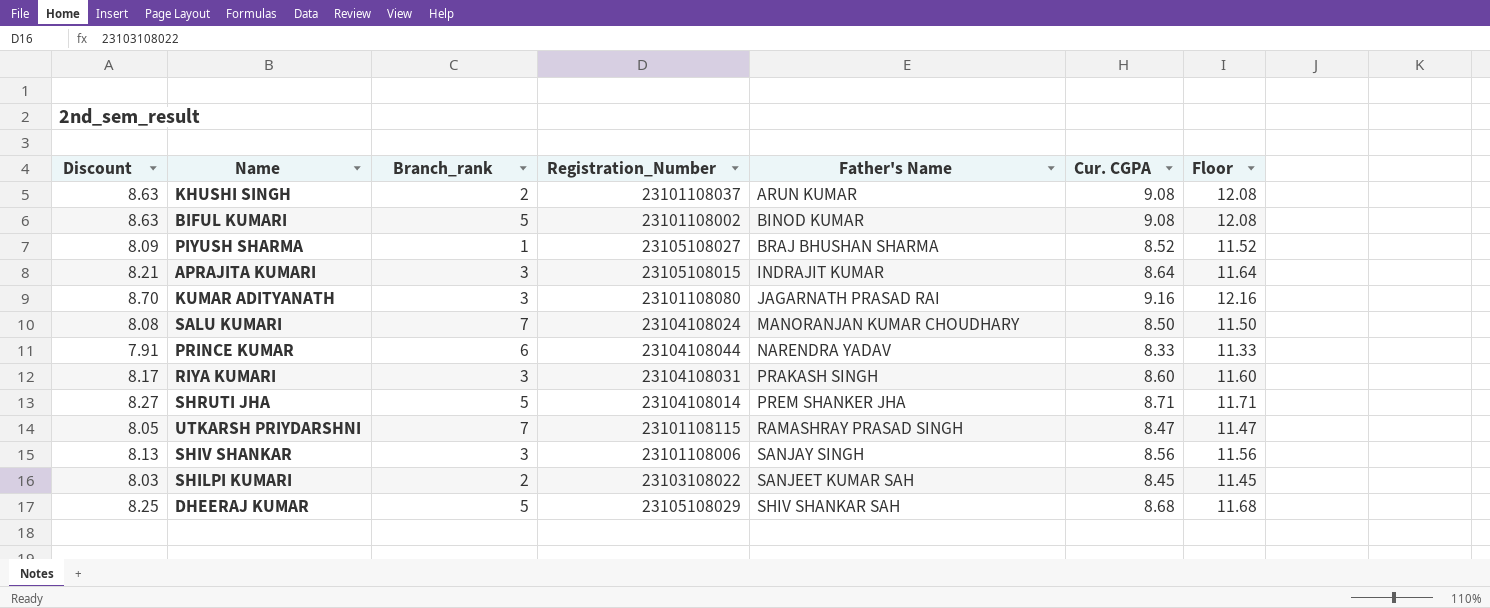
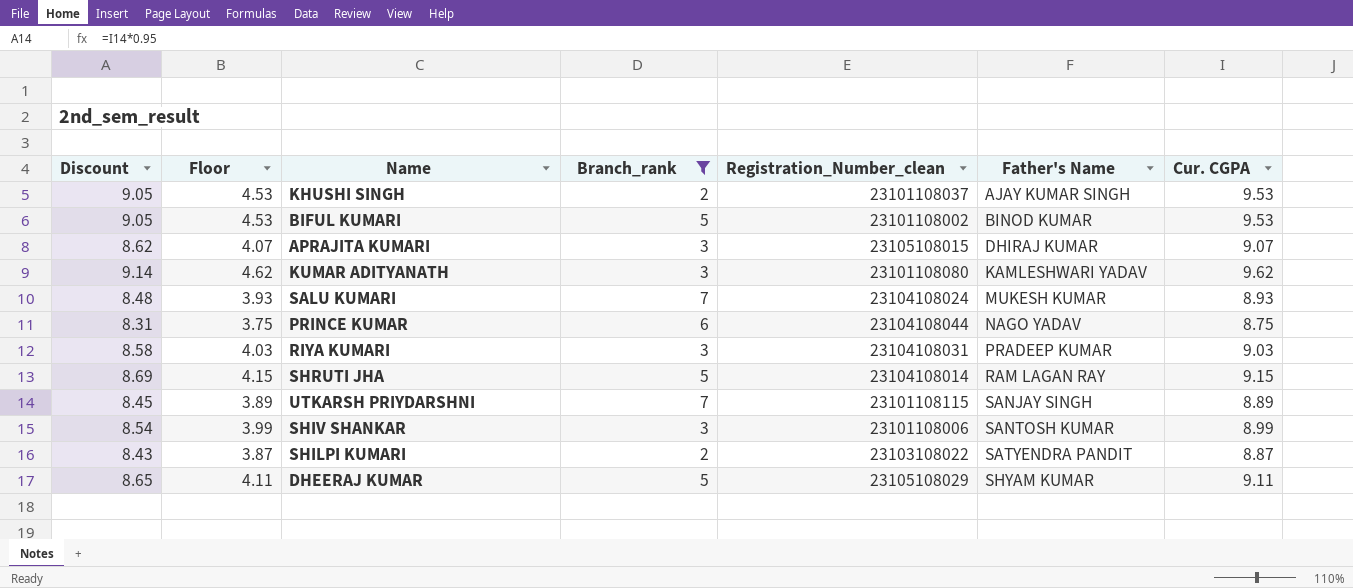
filter: none -> Branch_rank != 1
column Floor | formula: [Cur. CGPA] + 3 -> [Cur. CGPA] - 5
column Floor | position: 7 -> 2
column name: Registration_Number -> Registration_Number_clean
KHUSHI SINGH | Discount: 8.63 -> 9.05
KHUSHI SINGH | Father's Name: ARUN KUMAR -> AJAY KUMAR SINGH
KHUSHI SINGH | Cur. CGPA: 9.08 -> 9.53
BIFUL KUMARI | Discount: 8.63 -> 9.05
BIFUL KUMARI | Cur. CGPA: 9.08 -> 9.53
APRAJITA KUMARI | Discount: 8.21 -> 8.62
APRAJITA KUMARI | Father's Name: INDRAJIT KUMAR -> DHIRAJ KUMAR
APRAJITA KUMARI | Cur. CGPA: 8.64 -> 9.07
KUMAR ADITYANATH | Discount: 8.70 -> 9.14
KUMAR ADITYANATH | Father's Name: JAGARNATH PRASAD RAI -> KAMLESHWARI YADAV
KUMAR ADITYANATH | Cur. CGPA: 9.16 -> 9.62
SALU KUMARI | Discount: 8.08 -> 8.48
SALU KUMARI | Father's Name: MANORANJAN KUMAR CHOUDHARY -> MUKESH KUMAR
SALU KUMARI | Cur. CGPA: 8.50 -> 8.93
PRINCE KUMAR | Discount: 7.91 -> 8.31
PRINCE KUMAR | Father's Name: NARENDRA YADAV -> NAGO YADAV
PRINCE KUMAR | Cur. CGPA: 8.33 -> 8.75
RIYA KUMARI | Discount: 8.17 -> 8.58
RIYA KUMARI | Father's Name: PRAKASH SINGH -> PRADEEP KUMAR
RIYA KUMARI | Cur. CGPA: 8.60 -> 9.03
SHRUTI JHA | Discount: 8.27 -> 8.69
SHRUTI JHA | Father's Name: PREM SHANKER JHA -> RAM LAGAN RAY
SHRUTI JHA | Cur. CGPA: 8.71 -> 9.15
UTKARSH PRIYDARSHNI | Discount: 8.05 -> 8.45
UTKARSH PRIYDARSHNI | Father's Name: RAMASHRAY PRASAD SINGH -> SANJAY SINGH
UTKARSH PRIYDARSHNI | Cur. CGPA: 8.47 -> 8.89
SHIV SHANKAR | Discount: 8.13 -> 8.54
SHIV SHANKAR | Father's Name: SANJAY SINGH -> SANTOSH KUMAR
SHIV SHANKAR | Cur. CGPA: 8.56 -> 8.99
SHILPI KUMARI | Discount: 8.03 -> 8.43
SHILPI KUMARI | Father's Name: SANJEET KUMAR SAH -> SATYENDRA PANDIT
SHILPI KUMARI | Cur. CGPA: 8.45 -> 8.87
DHEERAJ KUMAR | Discount: 8.25 -> 8.65
DHEERAJ KUMAR | Father's Name: SHIV SHANKAR SAH -> SHYAM KUMAR
DHEERAJ KUMAR | Cur. CGPA: 8.68 -> 9.11

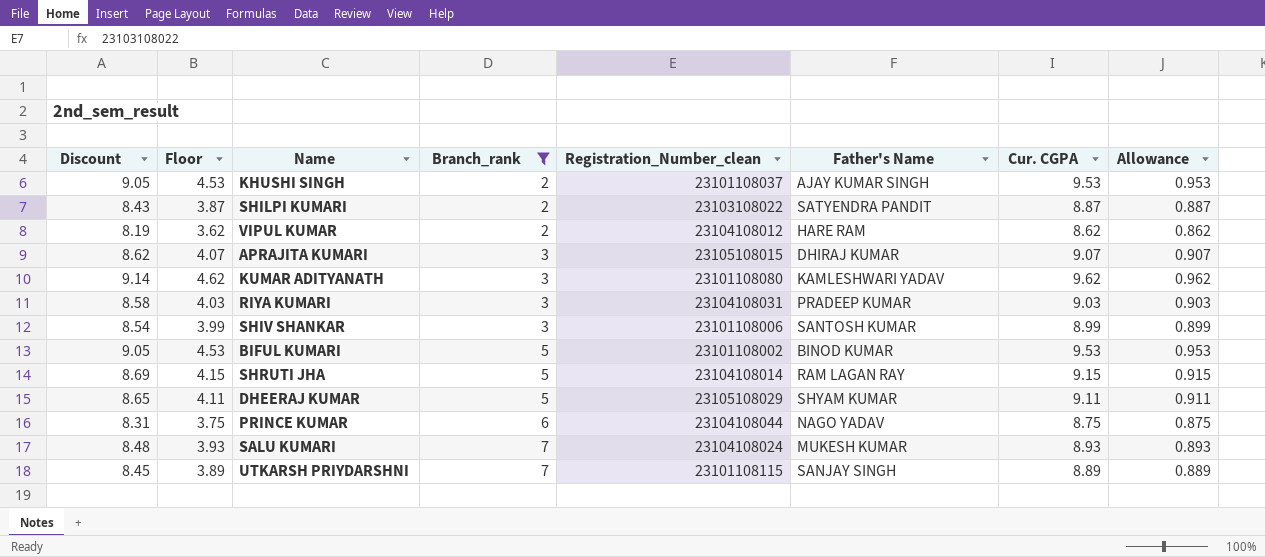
row order: Father's Name ascending -> Branch_rank ascending
column Allowance | formula: none -> [Cur. CGPA] * 0.1
row VIPUL KUMAR: none -> 8.19 | 3.62 | 2 | 23104108012 | HARE RAM | 8.62 | 0.862

